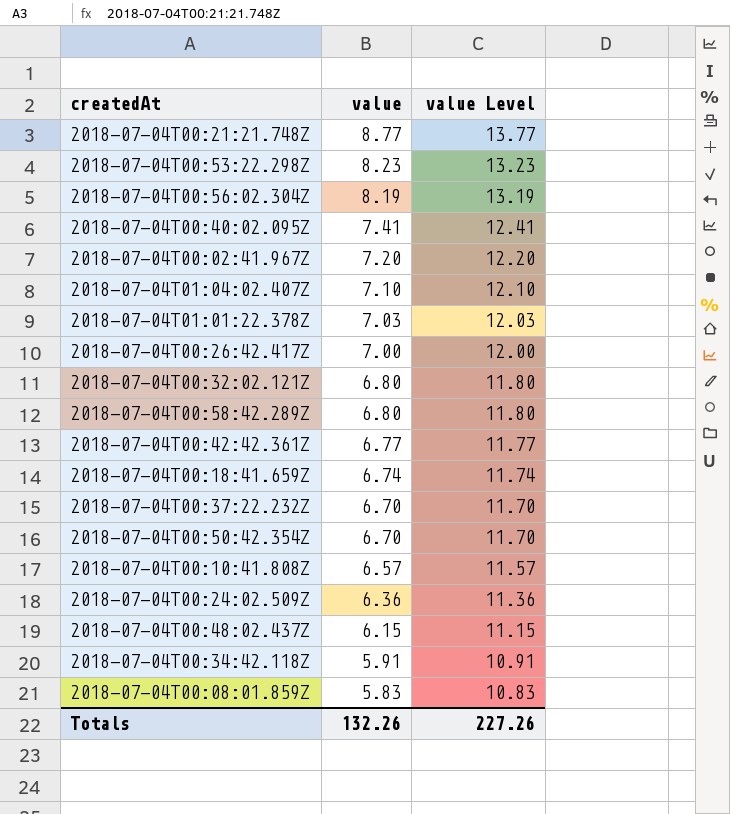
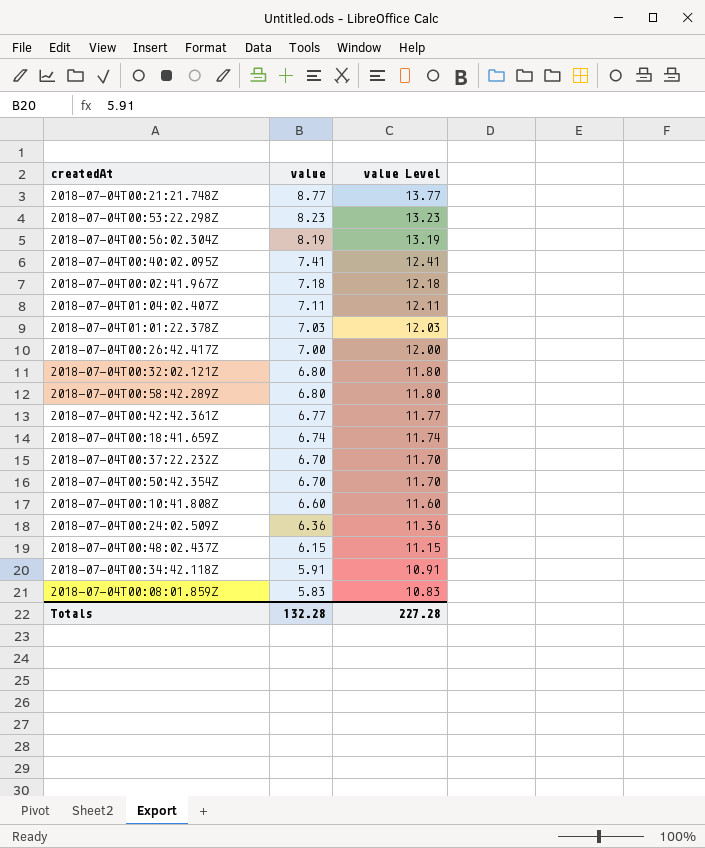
2018-07-04T00:02:41.967Z | value: 7.20 -> 7.18
2018-07-04T00:02:41.967Z | value Level: 12.20 -> 12.18
2018-07-04T01:04:02.407Z | value: 7.10 -> 7.11
2018-07-04T01:04:02.407Z | value Level: 12.10 -> 12.11
2018-07-04T00:10:41.808Z | value: 6.57 -> 6.60
2018-07-04T00:10:41.808Z | value Level: 11.57 -> 11.60
Totals | value: 132.26 -> 132.28
Totals | value Level: 227.26 -> 227.28

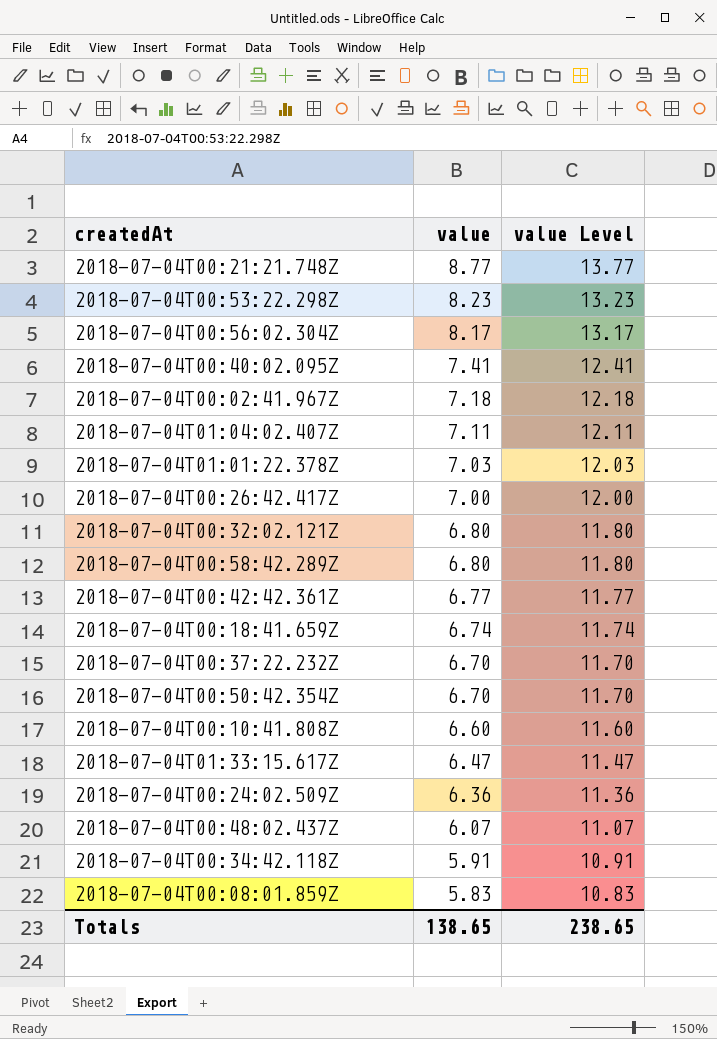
2018-07-04T00:56:02.304Z | value: 8.19 -> 8.17
2018-07-04T00:56:02.304Z | value Level: 13.19 -> 13.17
row 2018-07-04T01:33:15.617Z: none -> 6.47 | 11.47
2018-07-04T00:48:02.437Z | value: 6.15 -> 6.07
2018-07-04T00:48:02.437Z | value Level: 11.15 -> 11.07
Totals | value: 132.28 -> 138.65
Totals | value Level: 227.28 -> 238.65

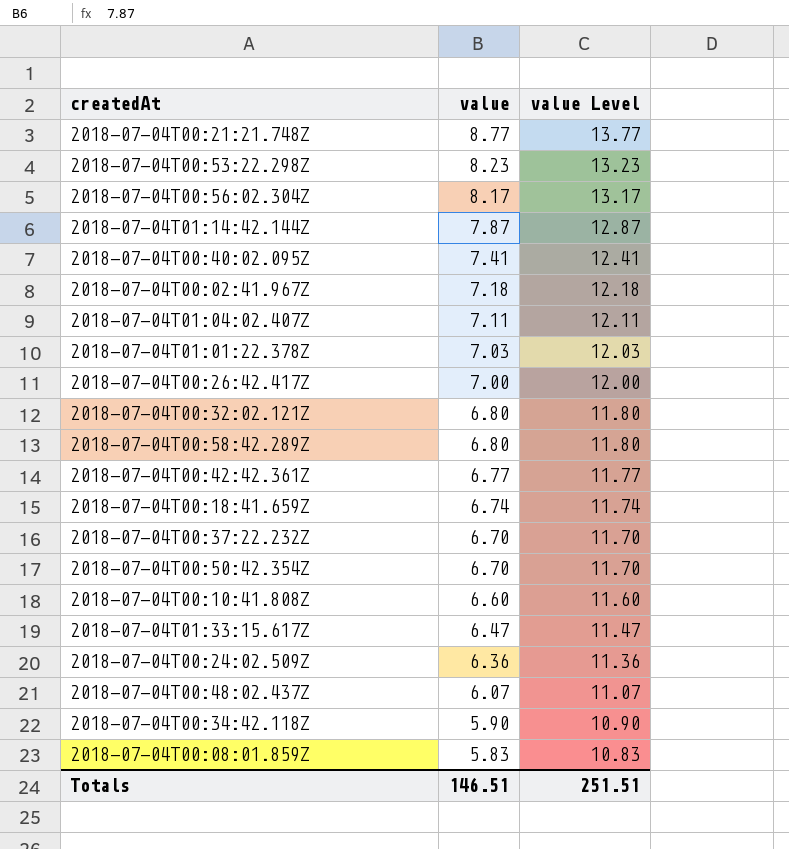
row 2018-07-04T01:14:42.144Z: none -> 7.87 | 12.87
2018-07-04T00:34:42.118Z | value: 5.91 -> 5.90
2018-07-04T00:34:42.118Z | value Level: 10.91 -> 10.90
Totals | value: 138.65 -> 146.51
Totals | value Level: 238.65 -> 251.51

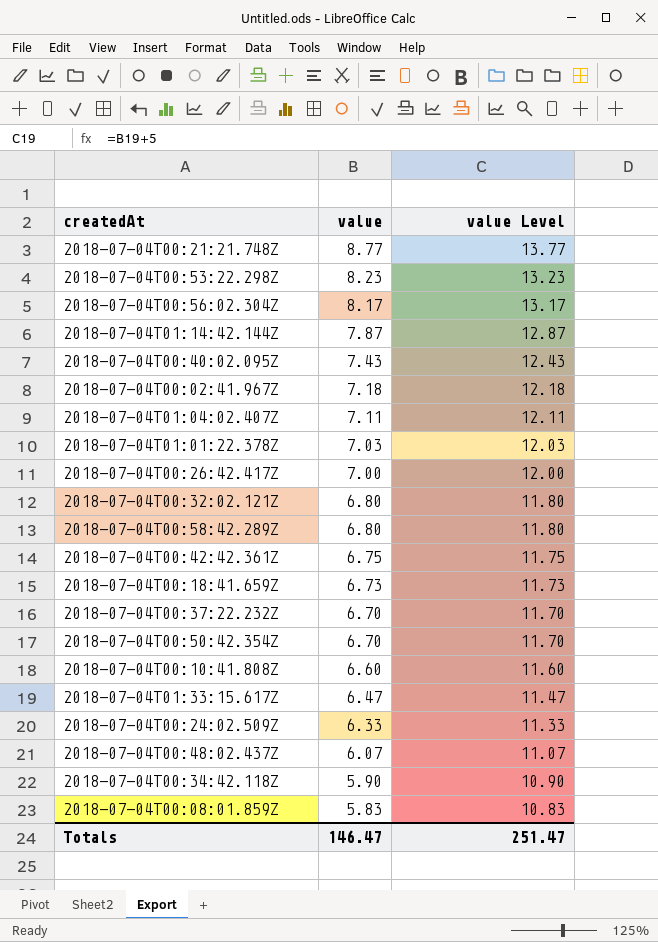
2018-07-04T00:40:02.095Z | value: 7.41 -> 7.43
2018-07-04T00:40:02.095Z | value Level: 12.41 -> 12.43
2018-07-04T00:42:42.361Z | value: 6.77 -> 6.75
2018-07-04T00:42:42.361Z | value Level: 11.77 -> 11.75
2018-07-04T00:18:41.659Z | value: 6.74 -> 6.73
2018-07-04T00:18:41.659Z | value Level: 11.74 -> 11.73
2018-07-04T00:24:02.509Z | value: 6.36 -> 6.33
2018-07-04T00:24:02.509Z | value Level: 11.36 -> 11.33
Totals | value: 146.51 -> 146.47
Totals | value Level: 251.51 -> 251.47

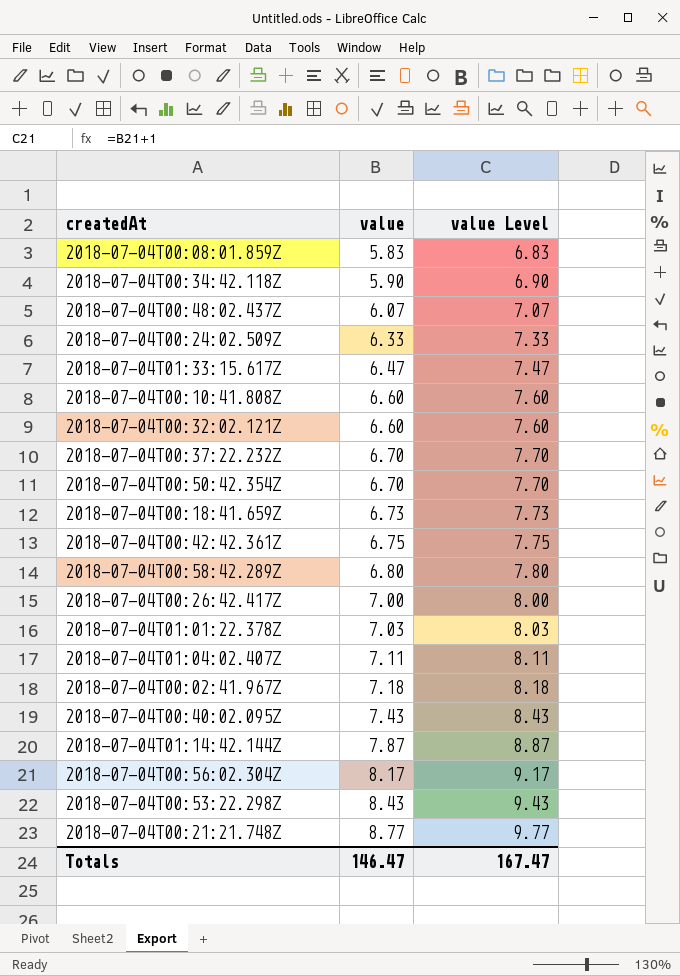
row order: value descending -> value ascending
column value Level | formula: [value] + 5 -> [value] + 1
2018-07-04T00:32:02.121Z | value: 6.80 -> 6.60
2018-07-04T00:53:22.298Z | value: 8.23 -> 8.43
Totals | value Level: 251.47 -> 167.47

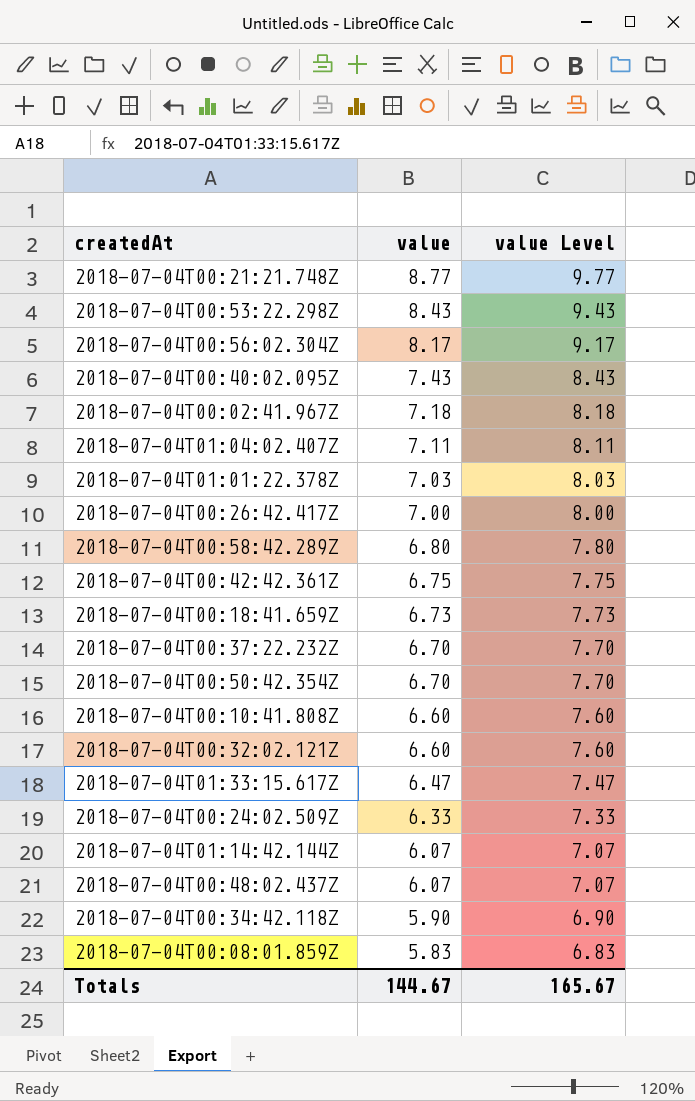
row order: value ascending -> value descending
2018-07-04T01:14:42.144Z | value: 7.87 -> 6.07
2018-07-04T01:14:42.144Z | value Level: 8.87 -> 7.07
Totals | value: 146.47 -> 144.67
Totals | value Level: 167.47 -> 165.67

